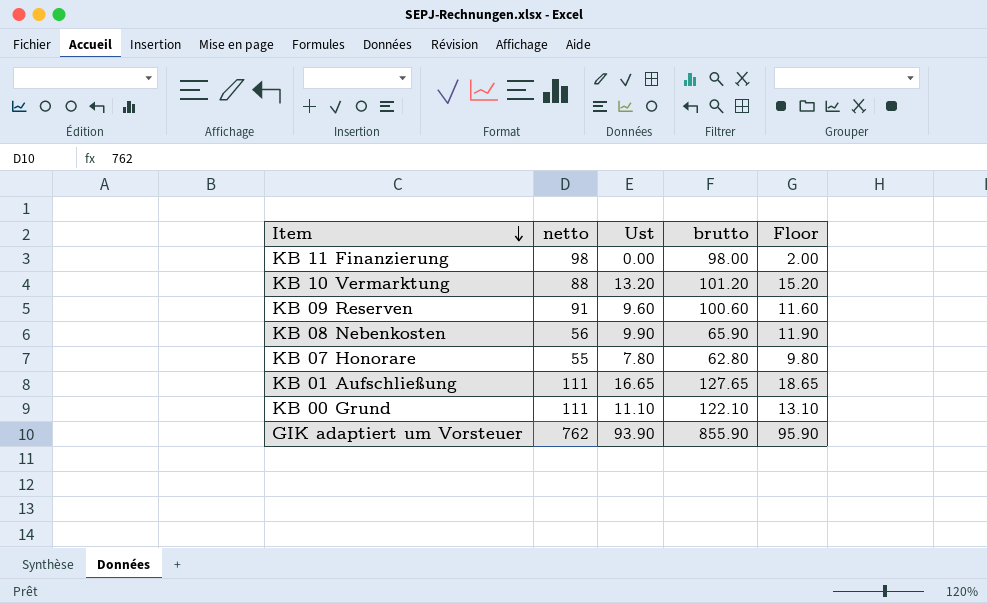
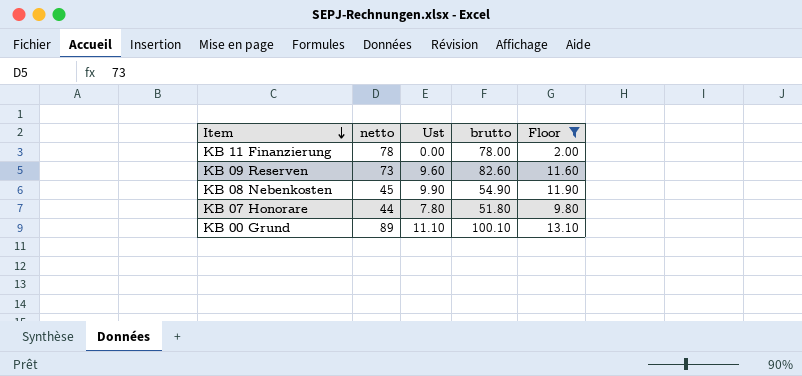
filter: none -> Floor <= 13.10
KB 11 Finanzierung | netto: 98 -> 78
KB 11 Finanzierung | brutto: 98.00 -> 78.00
KB 09 Reserven | netto: 91 -> 73
KB 09 Reserven | brutto: 100.60 -> 82.60
KB 08 Nebenkosten | netto: 56 -> 45
KB 08 Nebenkosten | brutto: 65.90 -> 54.90
KB 07 Honorare | netto: 55 -> 44
KB 07 Honorare | brutto: 62.80 -> 51.80
KB 00 Grund | netto: 111 -> 89
KB 00 Grund | brutto: 122.10 -> 100.10

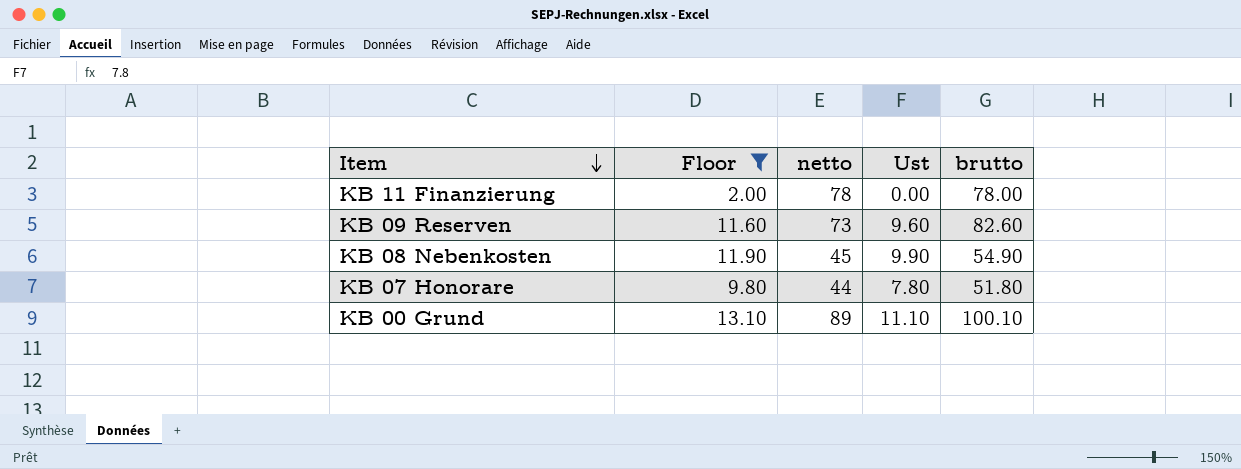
column Floor | position: 5 -> 2

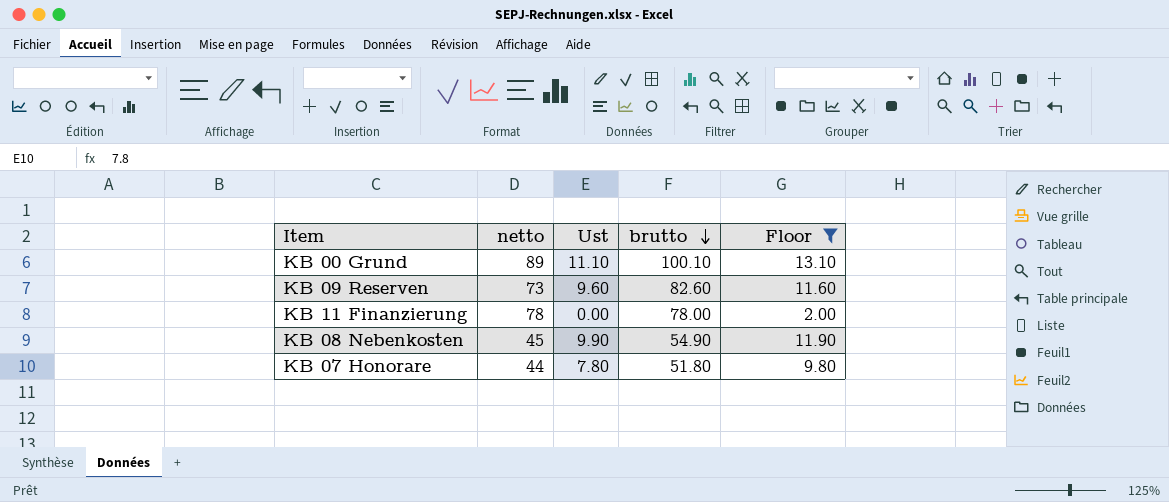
row order: Item descending -> brutto descending
column Floor | position: 2 -> 5

